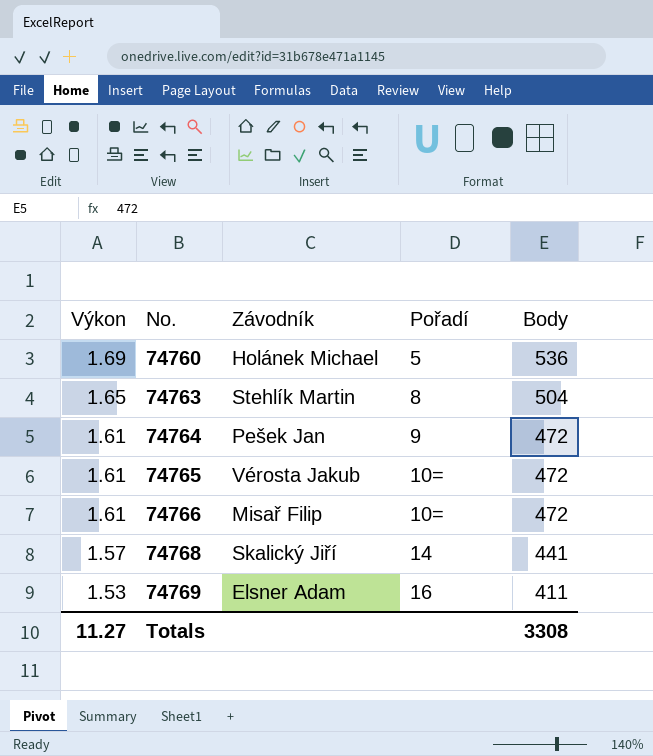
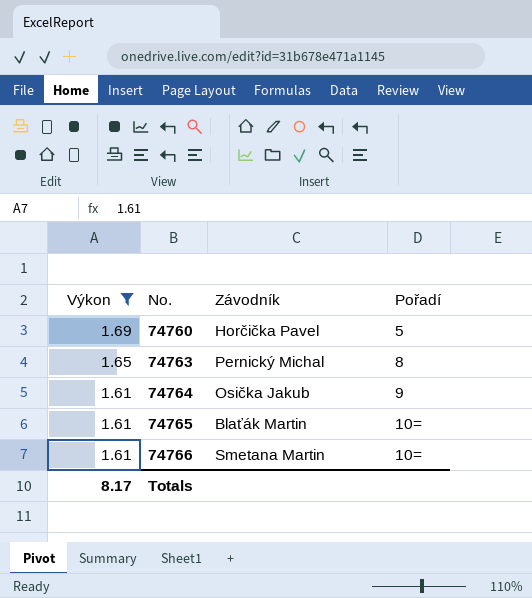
filter: none -> Výkon >= 1.61
column Body | position: 5 -> none
74760 | Závodník: Holánek Michael -> Horčička Pavel
74763 | Závodník: Stehlík Martin -> Pernický Michal
74764 | Závodník: Pešek Jan -> Osička Jakub
74765 | Závodník: Vérosta Jakub -> Blaťák Martin
74766 | Závodník: Misař Filip -> Smetana Martin
Totals | Výkon: 11.27 -> 8.17

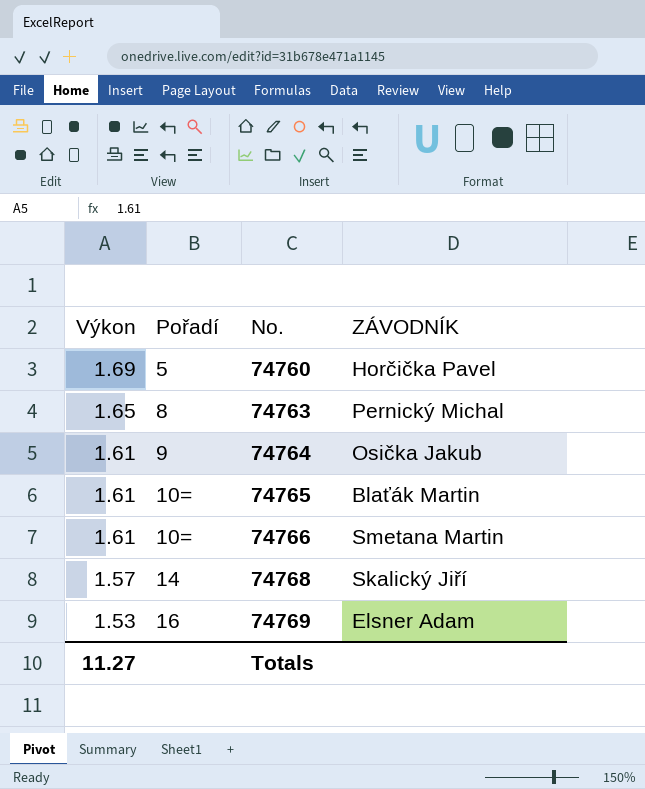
filter: Výkon >= 1.61 -> none
column Pořadí | position: 4 -> 2
column name: Závodník -> ZÁVODNÍK
Totals | Výkon: 8.17 -> 11.27

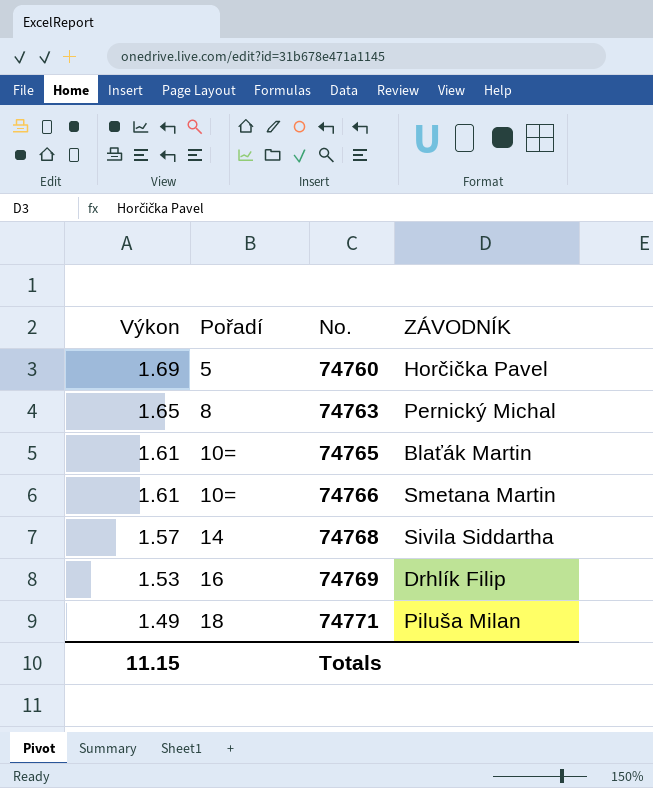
row 74764: 1.61 | 9 | Osička Jakub -> none
74768 | ZÁVODNÍK: Skalický Jiří -> Sivila Siddartha
74769 | ZÁVODNÍK: Elsner Adam -> Drhlík Filip
row 74771: none -> 1.49 | 18 | Piluša Milan
Totals | Výkon: 11.27 -> 11.15

